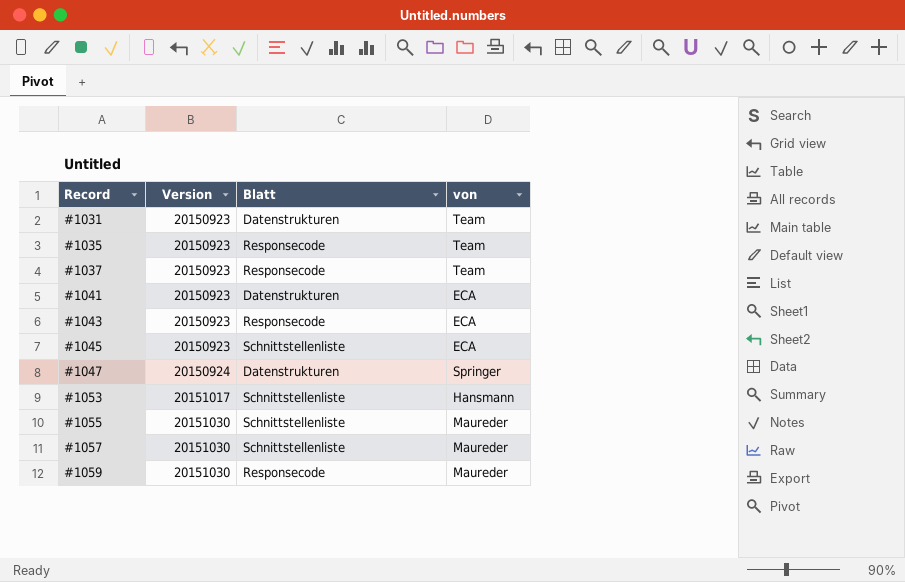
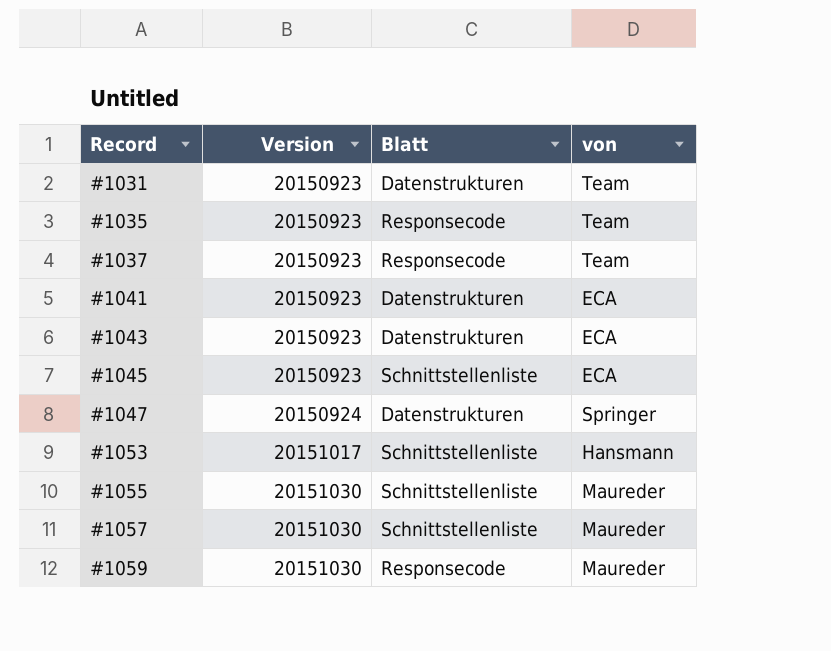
#1043 | Blatt: Responsecode -> Datenstrukturen

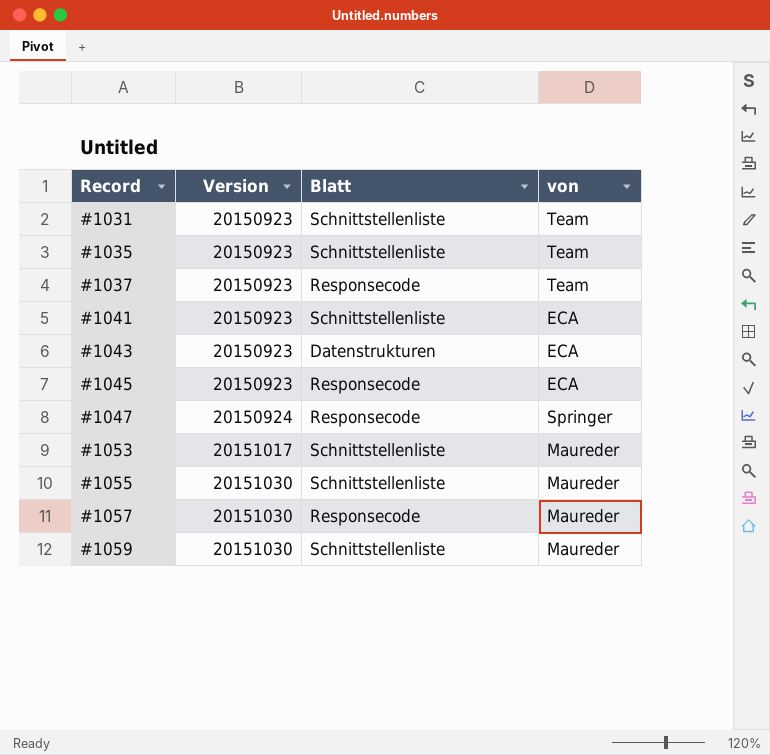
#1031 | Blatt: Datenstrukturen -> Schnittstellenliste
#1035 | Blatt: Responsecode -> Schnittstellenliste
#1041 | Blatt: Datenstrukturen -> Schnittstellenliste
#1045 | Blatt: Schnittstellenliste -> Responsecode
#1047 | Blatt: Datenstrukturen -> Responsecode
#1053 | von: Hansmann -> Maureder
#1057 | Blatt: Schnittstellenliste -> Responsecode
#1059 | Blatt: Responsecode -> Schnittstellenliste

